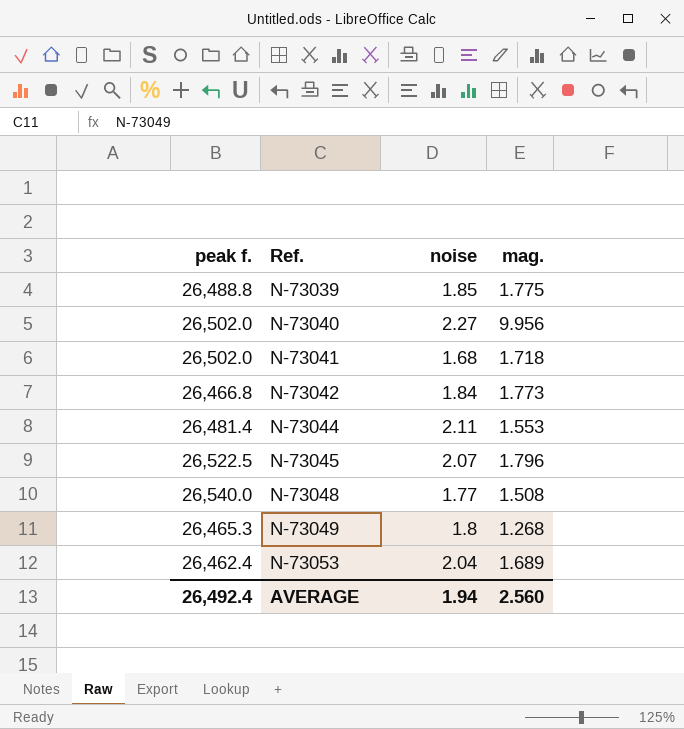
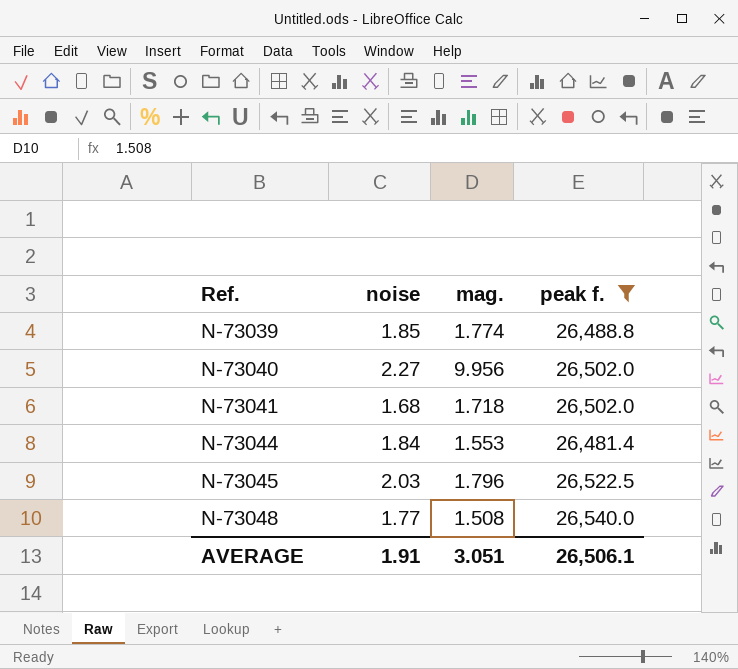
filter: none -> peak f. >= 26,481.4
column peak f. | position: 1 -> 4
N-73039 | mag.: 1.775 -> 1.774
N-73044 | noise: 2.11 -> 1.84
N-73045 | noise: 2.07 -> 2.03
AVERAGE | noise: 1.94 -> 1.91
AVERAGE | mag.: 2.560 -> 3.051
AVERAGE | peak f.: 26,492.4 -> 26,506.1

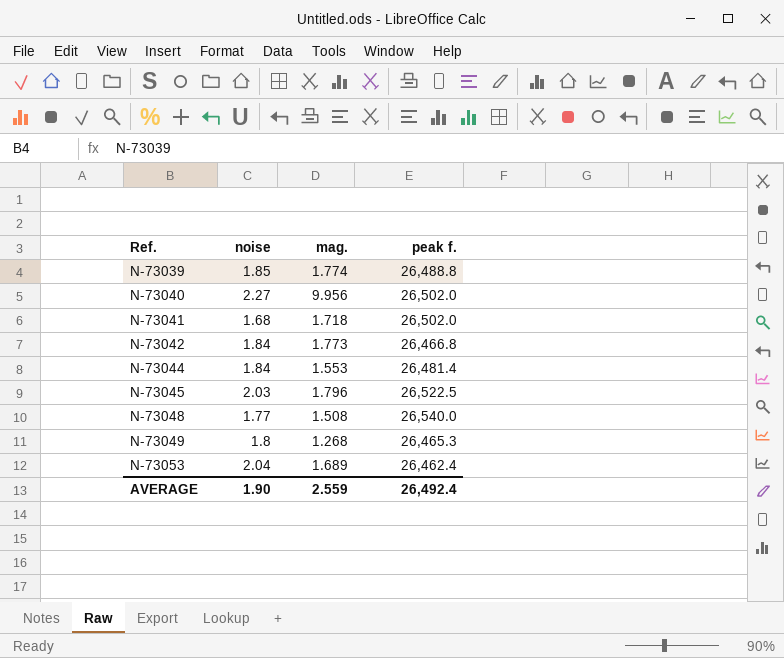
filter: peak f. >= 26,481.4 -> none
AVERAGE | noise: 1.91 -> 1.90
AVERAGE | mag.: 3.051 -> 2.559
AVERAGE | peak f.: 26,506.1 -> 26,492.4

